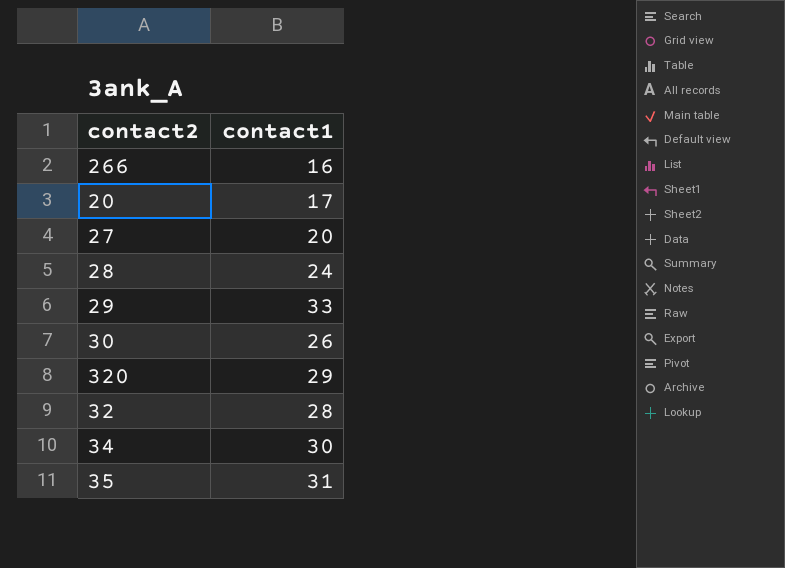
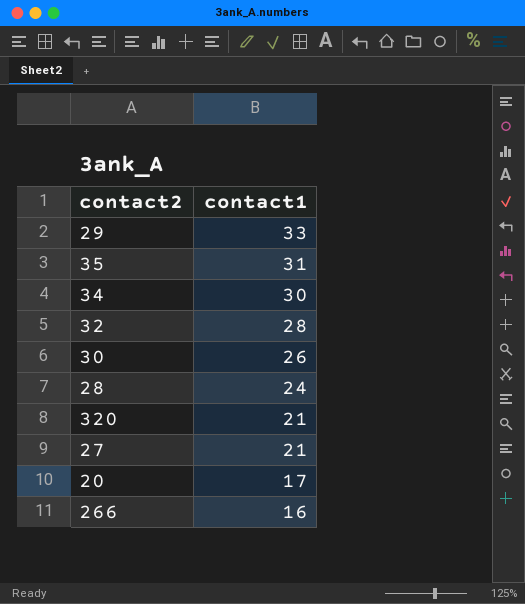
row order: none -> contact1 descending
320 | contact1: 29 -> 21
27 | contact1: 20 -> 21

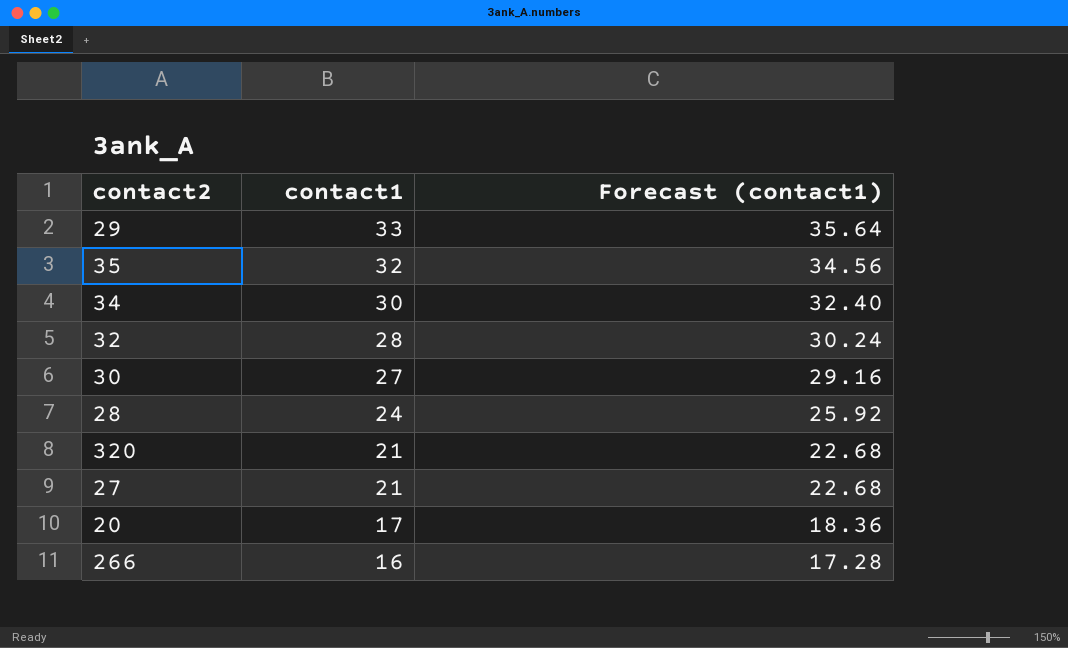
column Forecast (contact1) | formula: none -> [contact1] * 1.08
35 | contact1: 31 -> 32
30 | contact1: 26 -> 27

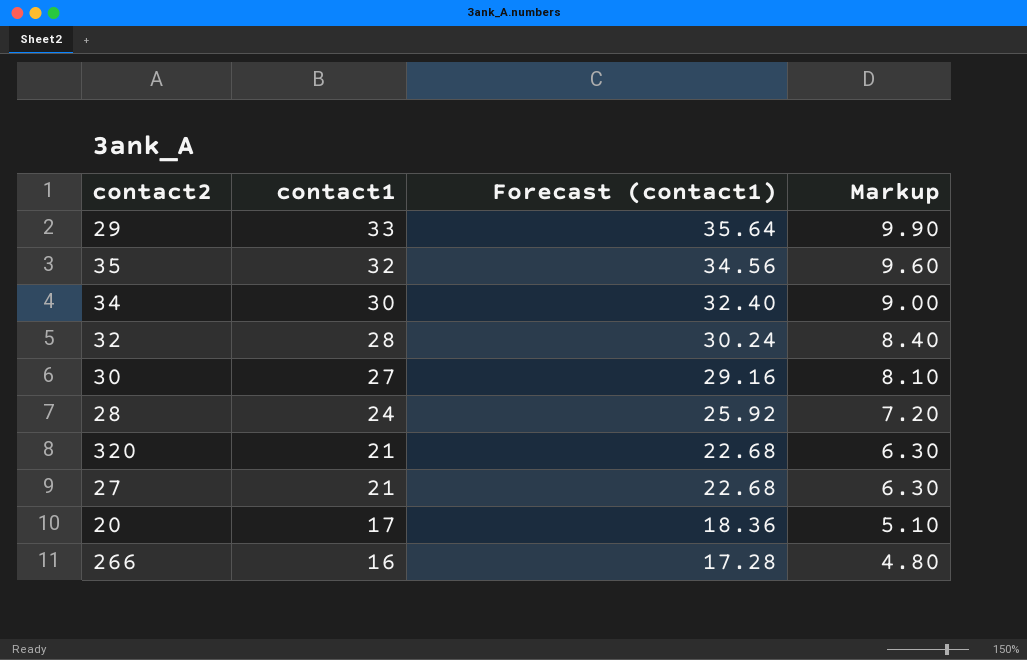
column Markup | formula: none -> [contact1] * 0.3

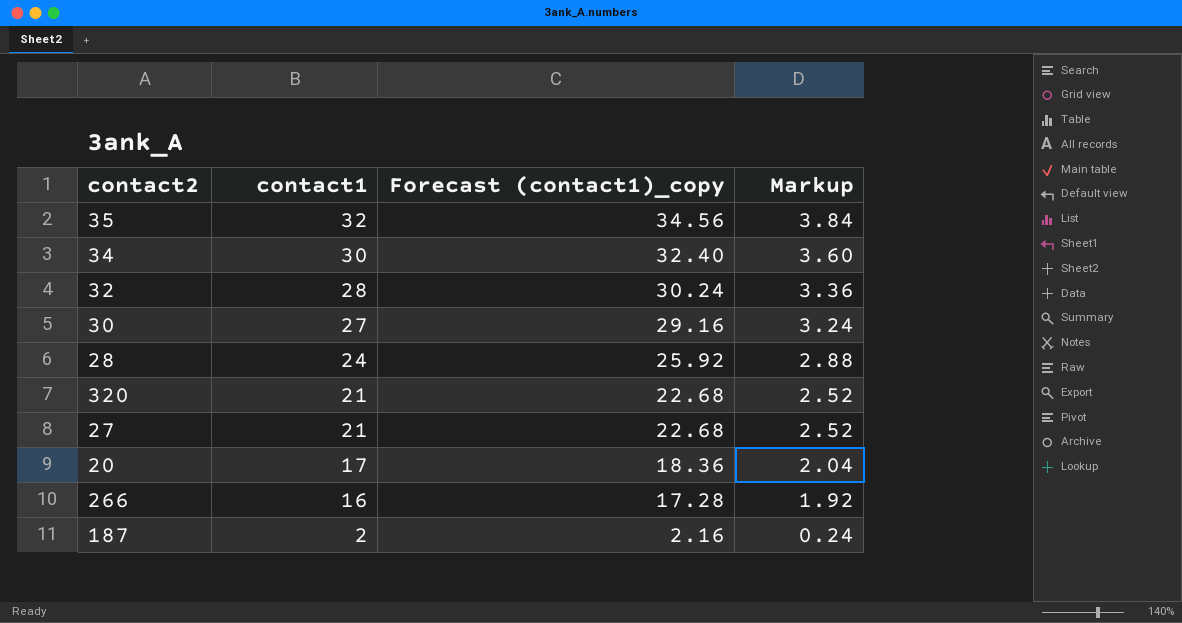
column name: Forecast (contact1) -> Forecast (contact1)_copy
column Markup | formula: [contact1] * 0.3 -> [contact1] * 0.12
row 29: 33 | 35.64 | 9.90 -> none
row 187: none -> 2 | 2.16 | 0.24

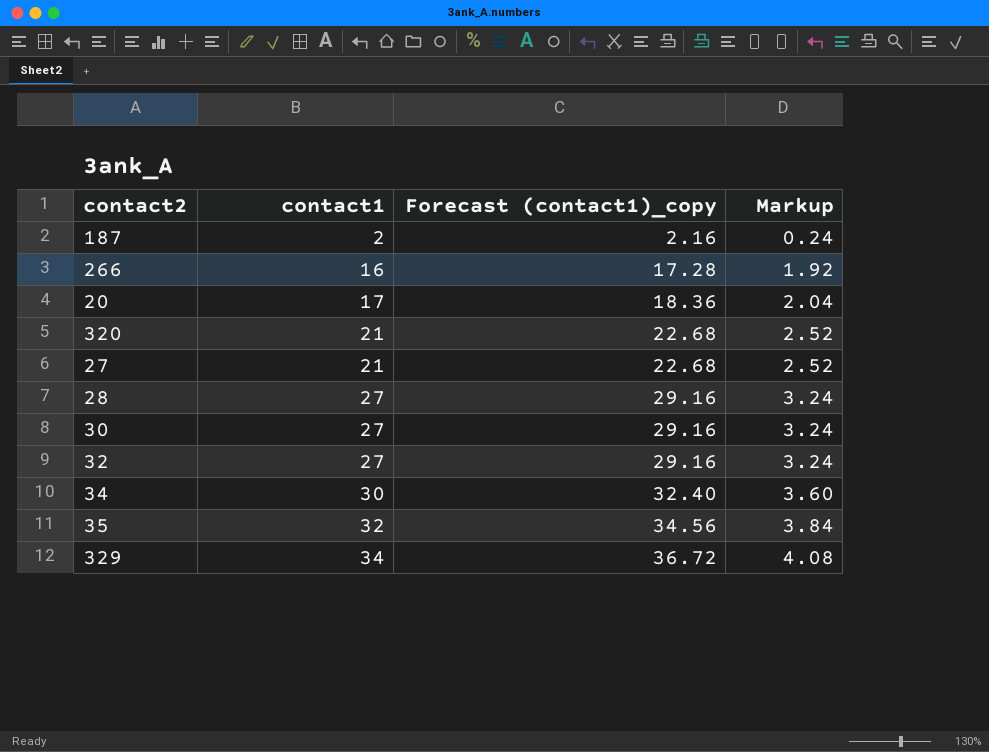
row order: contact1 descending -> contact1 ascending
28 | contact1: 24 -> 27
28 | Forecast (contact1)_copy: 25.92 -> 29.16
28 | Markup: 2.88 -> 3.24
32 | contact1: 28 -> 27
32 | Forecast (contact1)_copy: 30.24 -> 29.16
32 | Markup: 3.36 -> 3.24
row 329: none -> 34 | 36.72 | 4.08

